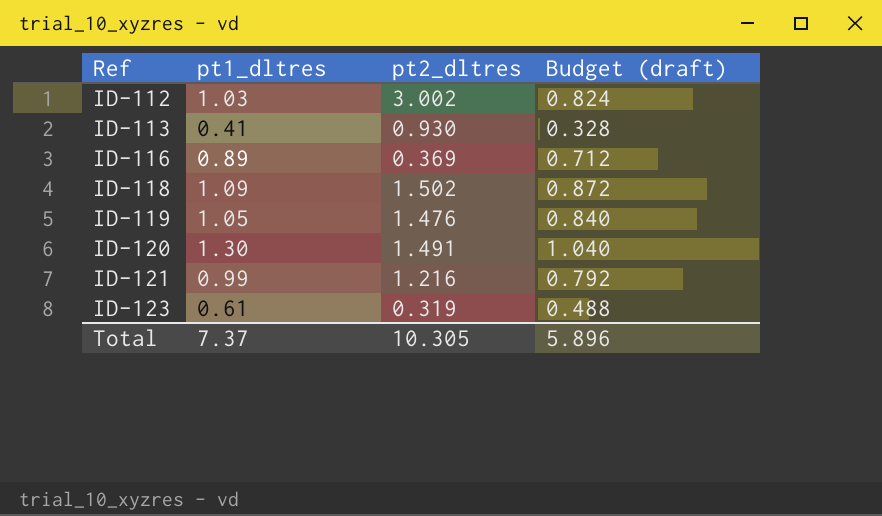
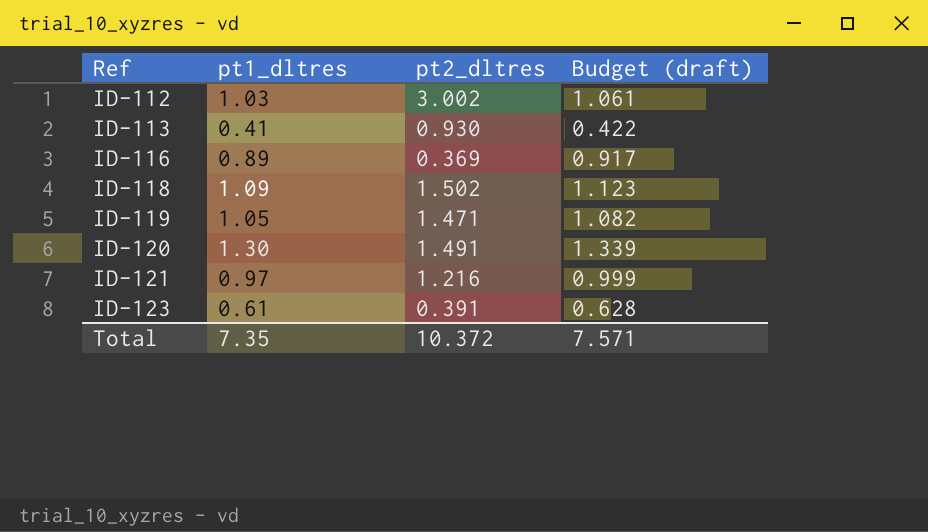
column Budget (draft) | formula: [pt1_dltres] * 0.8 -> [pt1_dltres] * 1.03
ID-119 | pt2_dltres: 1.476 -> 1.471
ID-121 | pt1_dltres: 0.99 -> 0.97
ID-123 | pt2_dltres: 0.319 -> 0.391
Total | pt1_dltres: 7.37 -> 7.35
Total | pt2_dltres: 10.305 -> 10.372
Total | Budget (draft): 5.896 -> 7.571

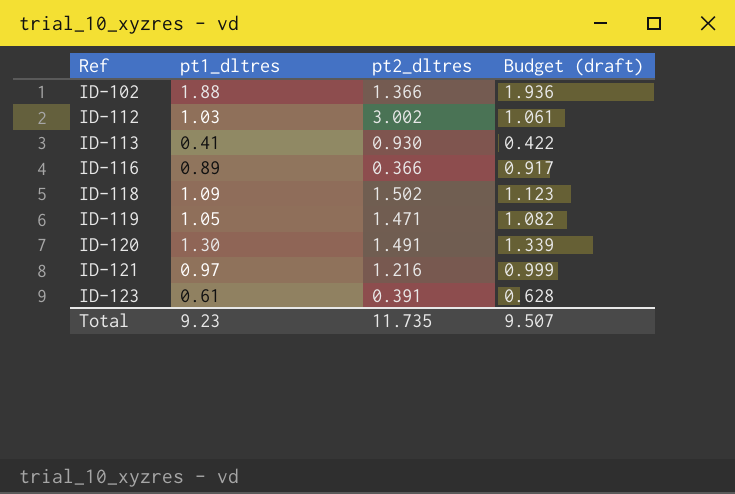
row ID-102: none -> 1.88 | 1.366 | 1.936
ID-116 | pt2_dltres: 0.369 -> 0.366
Total | pt1_dltres: 7.35 -> 9.23
Total | pt2_dltres: 10.372 -> 11.735
Total | Budget (draft): 7.571 -> 9.507

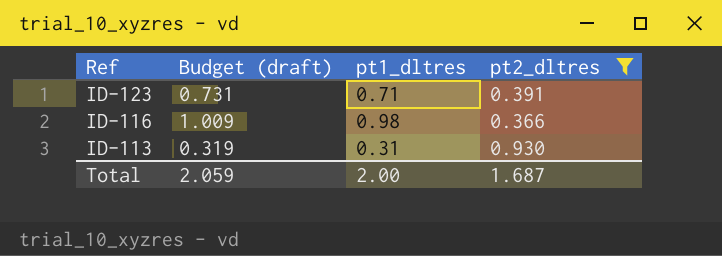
filter: none -> pt2_dltres <= 0.930
row order: Ref ascending -> Ref descending
column Budget (draft) | position: 4 -> 2
ID-123 | Budget (draft): 0.628 -> 0.731
ID-123 | pt1_dltres: 0.61 -> 0.71
ID-116 | Budget (draft): 0.917 -> 1.009
ID-116 | pt1_dltres: 0.89 -> 0.98
ID-113 | Budget (draft): 0.422 -> 0.319
ID-113 | pt1_dltres: 0.41 -> 0.31
Total | Budget (draft): 9.507 -> 2.059
Total | pt1_dltres: 9.23 -> 2.00
Total | pt2_dltres: 11.735 -> 1.687

